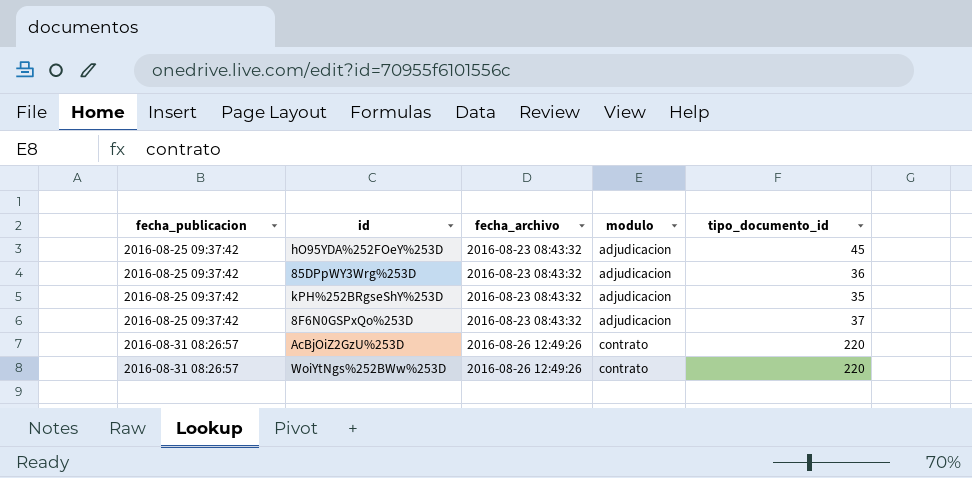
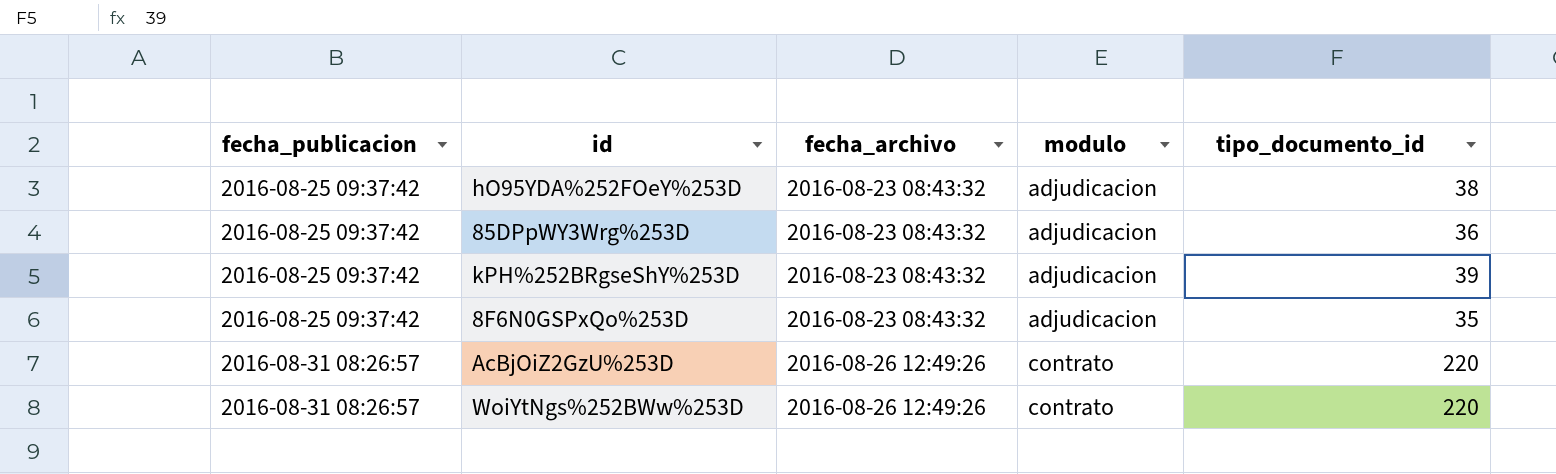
hO95YDA%252FOeY%253D | tipo_documento_id: 45 -> 38
kPH%252BRgseShY%253D | tipo_documento_id: 35 -> 39
8F6N0GSPxQo%253D | tipo_documento_id: 37 -> 35

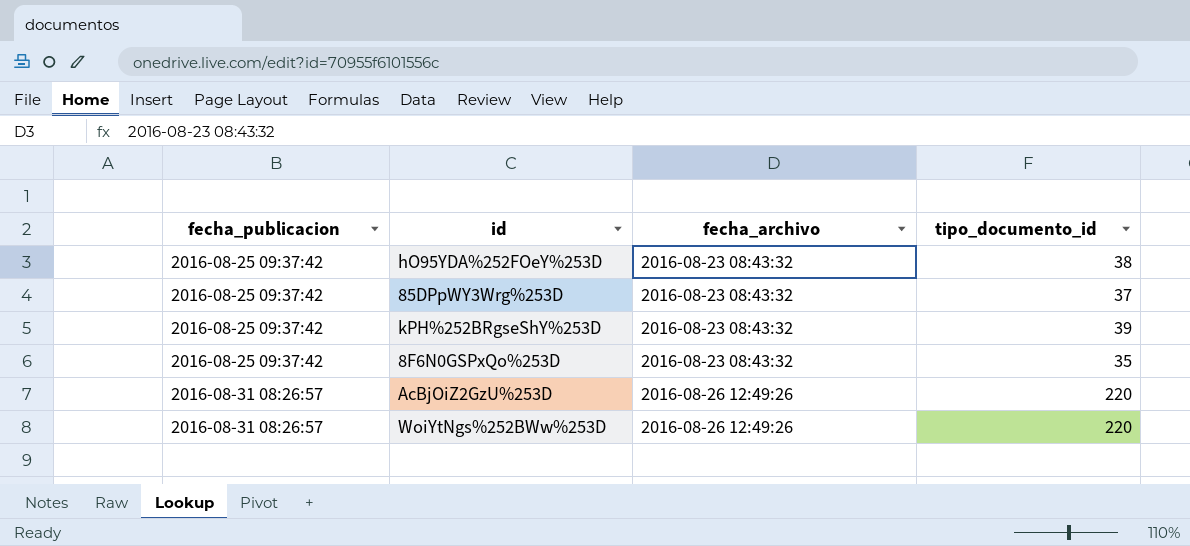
column modulo | position: 4 -> none
85DPpWY3Wrg%253D | tipo_documento_id: 36 -> 37

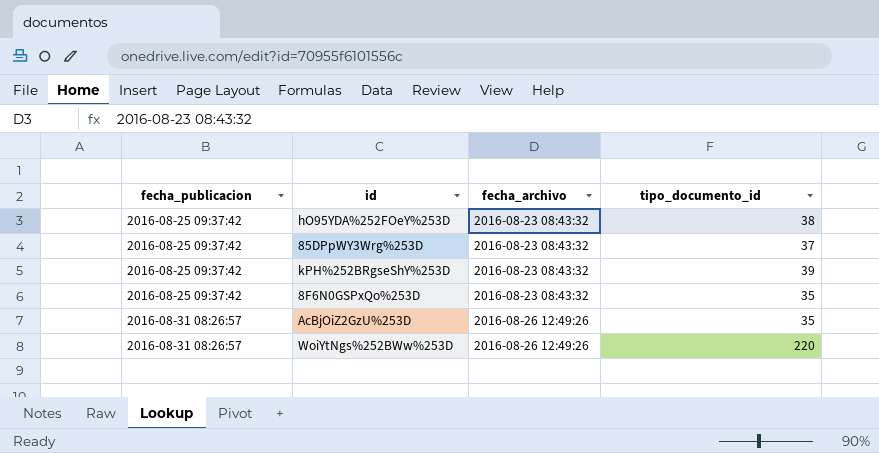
AcBjOiZ2GzU%253D | tipo_documento_id: 220 -> 35

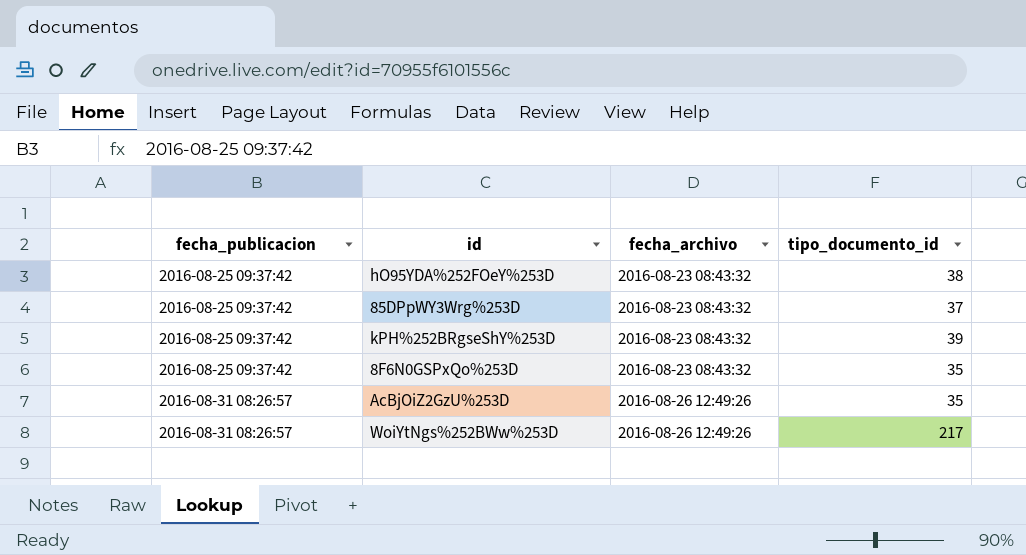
WoiYtNgs%252BWw%253D | tipo_documento_id: 220 -> 217

